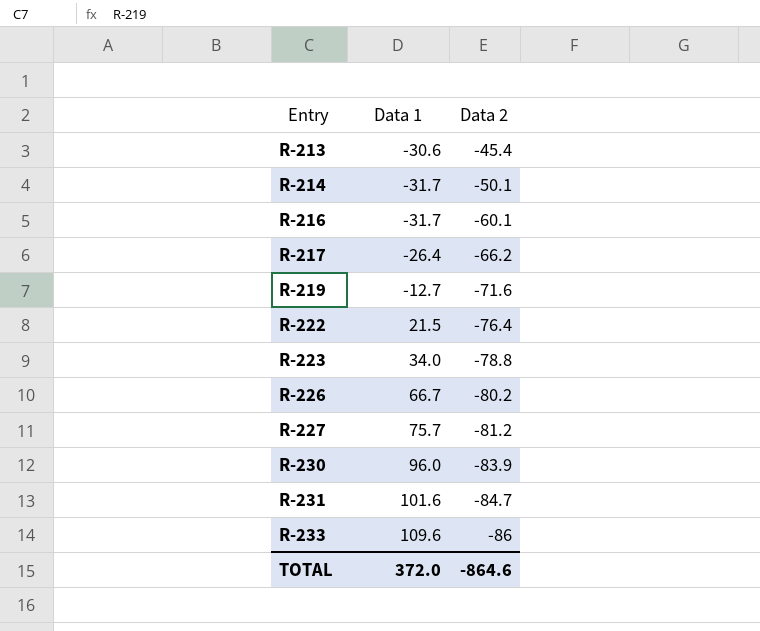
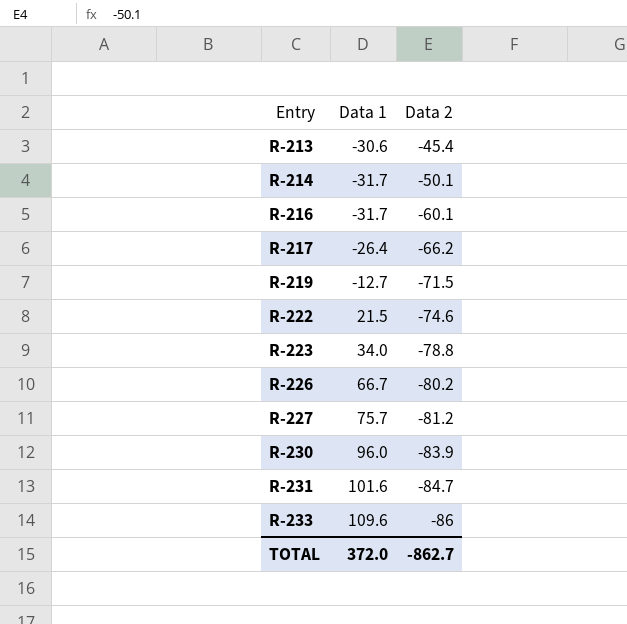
R-219 | Data 2: -71.6 -> -71.5
R-222 | Data 2: -76.4 -> -74.6
TOTAL | Data 2: -864.6 -> -862.7

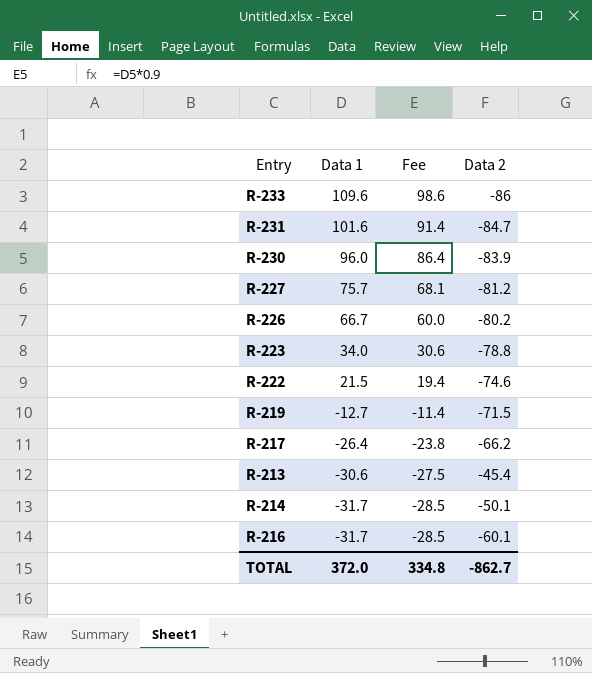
row order: Entry ascending -> Data 1 descending
column Fee | formula: none -> [Data 1] * 0.9

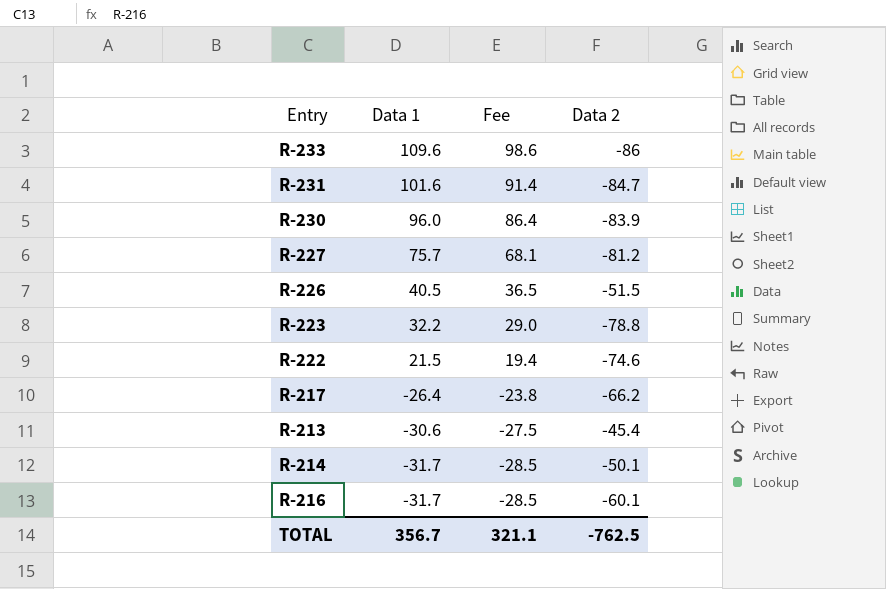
row R-219: -12.7 | -11.4 | -71.5 -> none
R-226 | Data 1: 66.7 -> 40.5
R-226 | Fee: 60.0 -> 36.5
R-226 | Data 2: -80.2 -> -51.5
R-223 | Data 1: 34.0 -> 32.2
R-223 | Fee: 30.6 -> 29.0
TOTAL | Data 1: 372.0 -> 356.7
TOTAL | Fee: 334.8 -> 321.1
TOTAL | Data 2: -862.7 -> -762.5

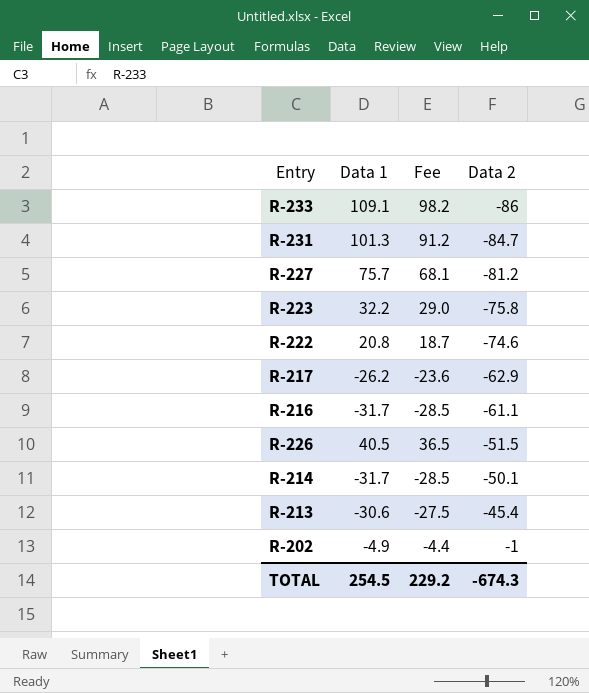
row order: Data 1 descending -> Data 2 ascending
row R-230: 96.0 | 86.4 | -83.9 -> none
R-233 | Data 1: 109.6 -> 109.1
R-233 | Fee: 98.6 -> 98.2
R-231 | Data 1: 101.6 -> 101.3
R-231 | Fee: 91.4 -> 91.2
R-223 | Data 2: -78.8 -> -75.8
R-222 | Data 1: 21.5 -> 20.8
R-222 | Fee: 19.4 -> 18.7
R-217 | Data 1: -26.4 -> -26.2
R-217 | Fee: -23.8 -> -23.6
R-217 | Data 2: -66.2 -> -62.9
R-216 | Data 2: -60.1 -> -61.1
row R-202: none -> -4.9 | -4.4 | -1
TOTAL | Data 1: 356.7 -> 254.5
TOTAL | Fee: 321.1 -> 229.2
TOTAL | Data 2: -762.5 -> -674.3

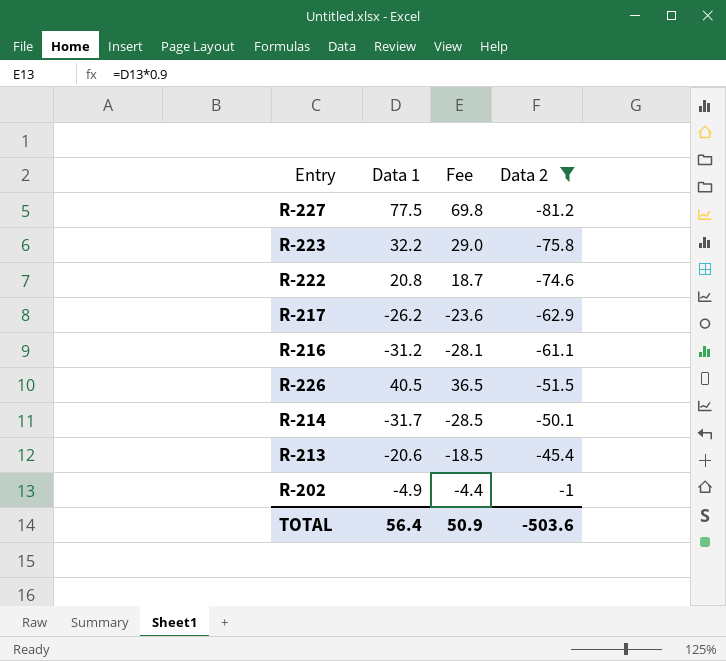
filter: none -> Data 2 >= -81.2
R-227 | Data 1: 75.7 -> 77.5
R-227 | Fee: 68.1 -> 69.8
R-216 | Data 1: -31.7 -> -31.2
R-216 | Fee: -28.5 -> -28.1
R-213 | Data 1: -30.6 -> -20.6
R-213 | Fee: -27.5 -> -18.5
TOTAL | Data 1: 254.5 -> 56.4
TOTAL | Fee: 229.2 -> 50.9
TOTAL | Data 2: -674.3 -> -503.6

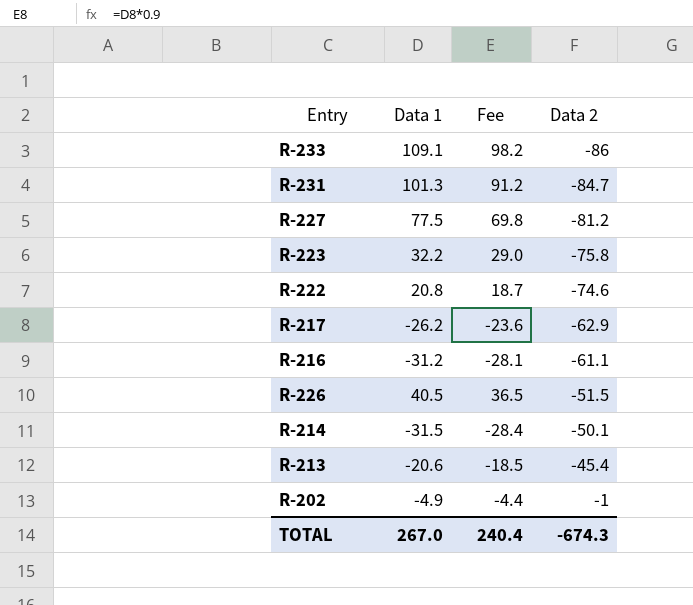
filter: Data 2 >= -81.2 -> none
R-214 | Data 1: -31.7 -> -31.5
R-214 | Fee: -28.5 -> -28.4
TOTAL | Data 1: 56.4 -> 267.0
TOTAL | Fee: 50.9 -> 240.4
TOTAL | Data 2: -503.6 -> -674.3

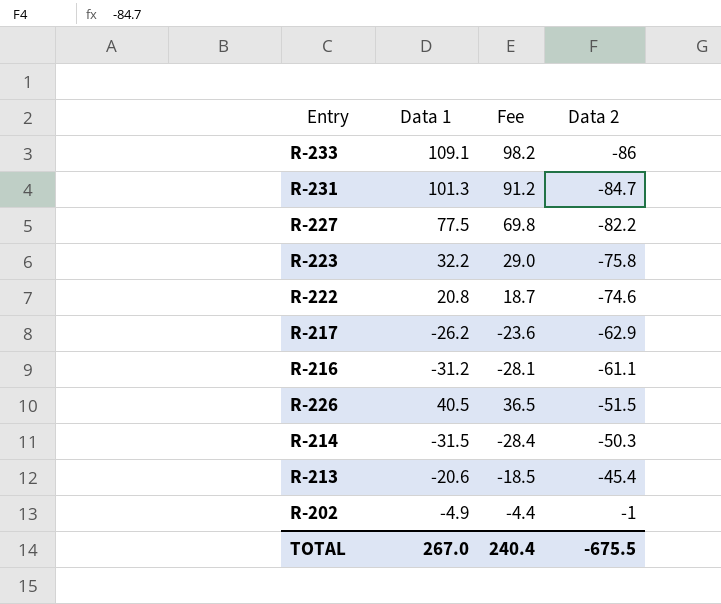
R-227 | Data 2: -81.2 -> -82.2
R-214 | Data 2: -50.1 -> -50.3
TOTAL | Data 2: -674.3 -> -675.5

